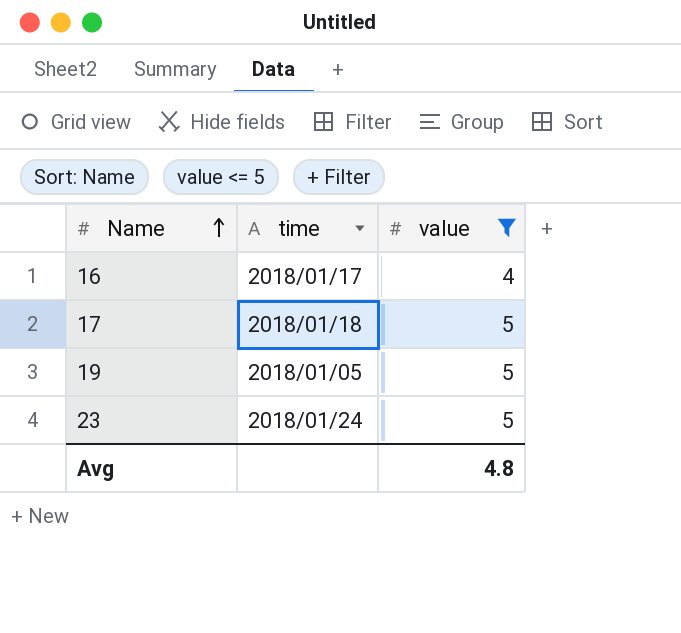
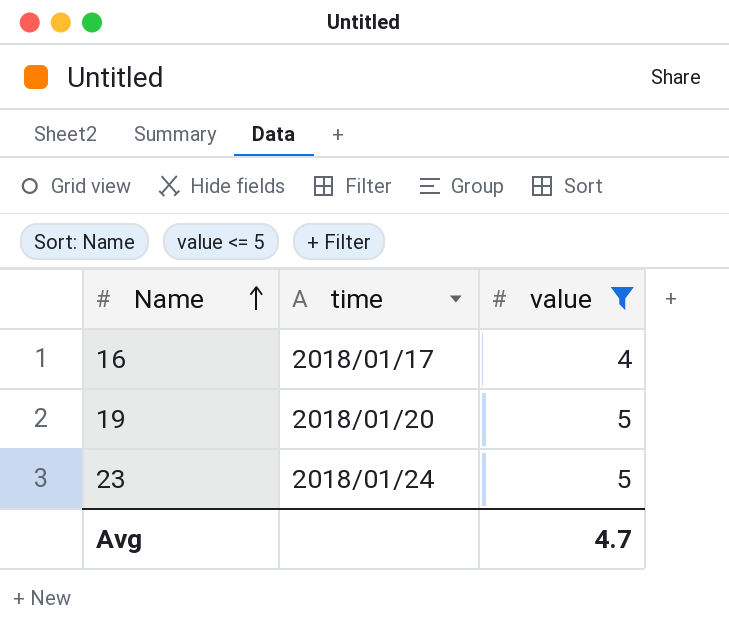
row 17: 2018/01/18 | 5 -> none
19 | time: 2018/01/05 -> 2018/01/20
Avg | value: 4.8 -> 4.7

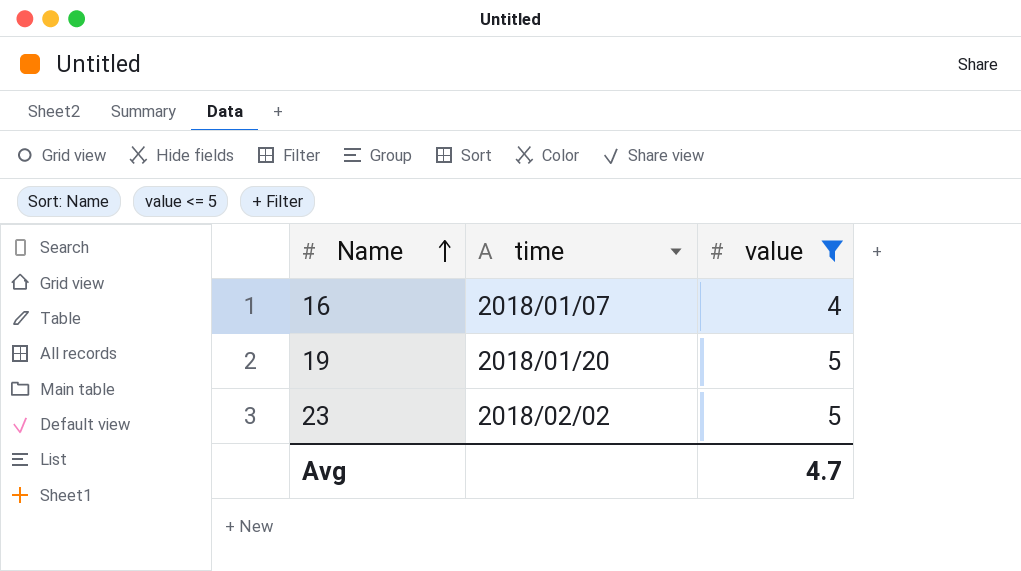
16 | time: 2018/01/17 -> 2018/01/07
23 | time: 2018/01/24 -> 2018/02/02

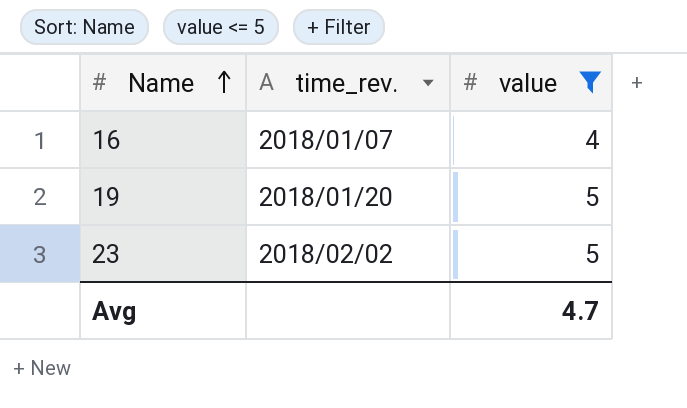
column name: time -> time_rev.

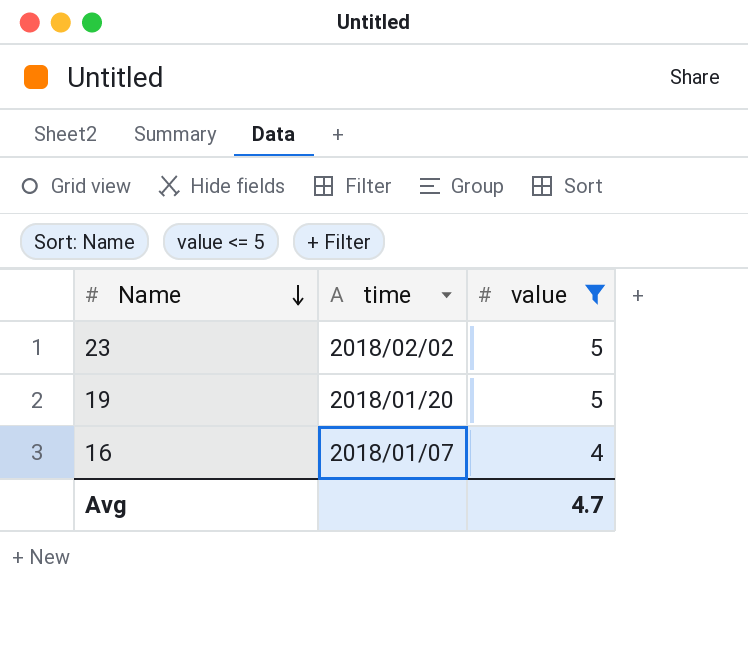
row order: Name ascending -> Name descending
column name: time_rev. -> time

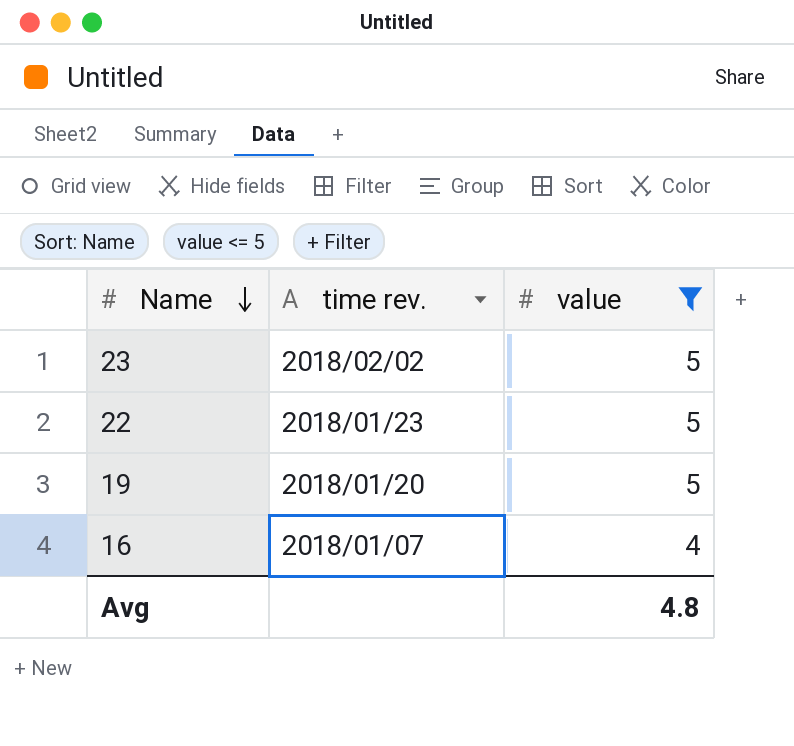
column name: time -> time rev.
row 22: none -> 2018/01/23 | 5
Avg | value: 4.7 -> 4.8

